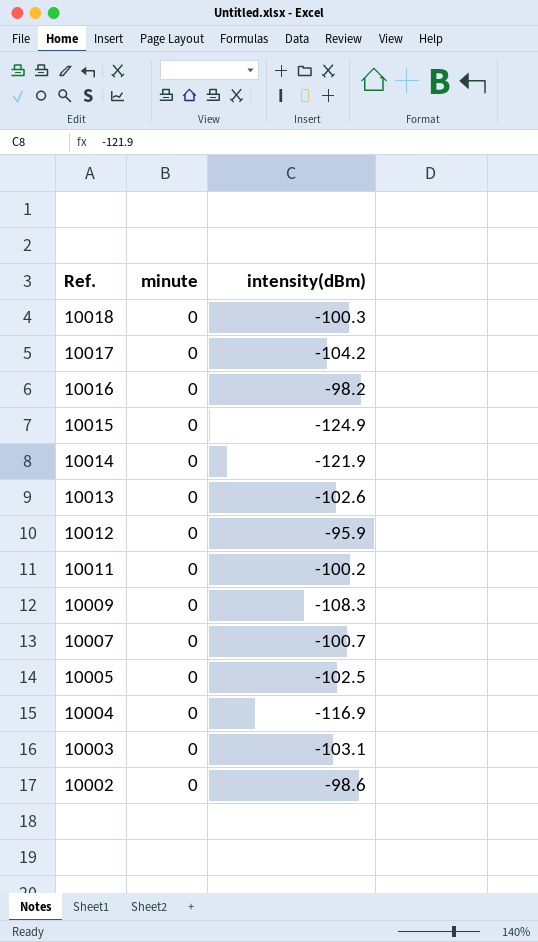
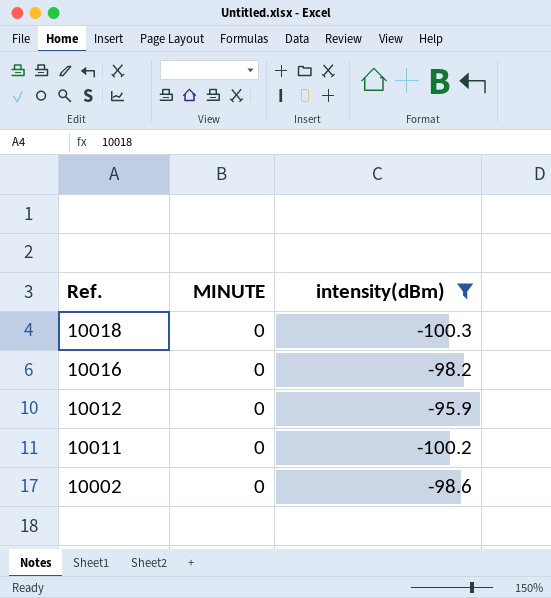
filter: none -> intensity(dBm) >= -100.3
column name: minute -> MINUTE

